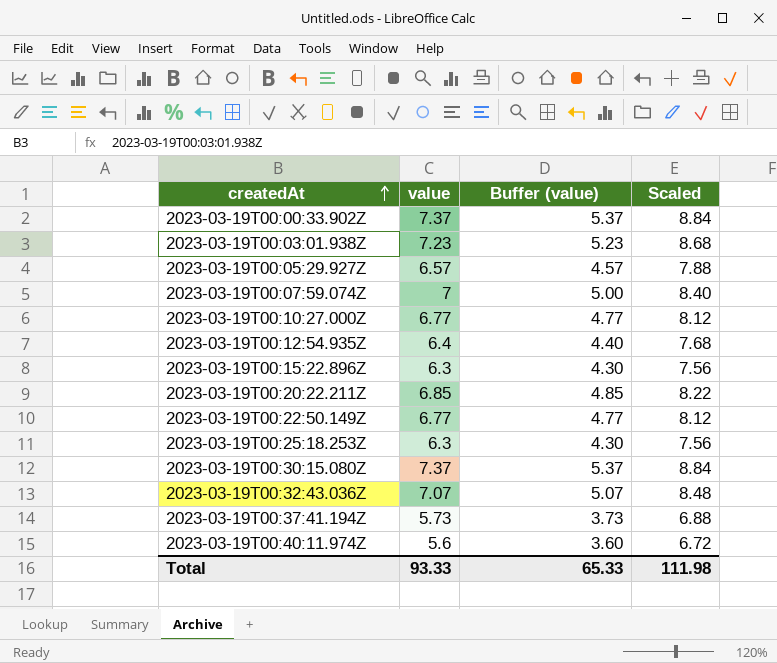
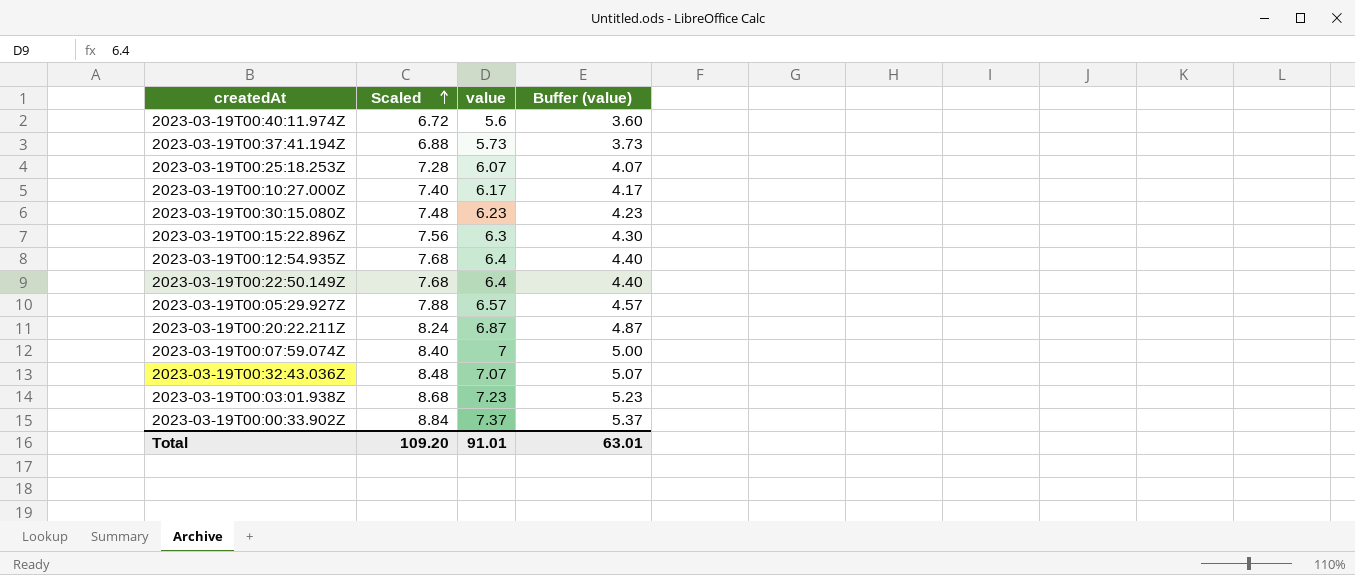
row order: createdAt ascending -> Scaled ascending
column Scaled | position: 4 -> 2
2023-03-19T00:25:18.253Z | Scaled: 7.56 -> 7.28
2023-03-19T00:25:18.253Z | value: 6.3 -> 6.07
2023-03-19T00:25:18.253Z | Buffer (value): 4.30 -> 4.07
2023-03-19T00:10:27.000Z | Scaled: 8.12 -> 7.40
2023-03-19T00:10:27.000Z | value: 6.77 -> 6.17
2023-03-19T00:10:27.000Z | Buffer (value): 4.77 -> 4.17
2023-03-19T00:30:15.080Z | Scaled: 8.84 -> 7.48
2023-03-19T00:30:15.080Z | value: 7.37 -> 6.23
2023-03-19T00:30:15.080Z | Buffer (value): 5.37 -> 4.23
2023-03-19T00:22:50.149Z | Scaled: 8.12 -> 7.68
2023-03-19T00:22:50.149Z | value: 6.77 -> 6.4
2023-03-19T00:22:50.149Z | Buffer (value): 4.77 -> 4.40
2023-03-19T00:20:22.211Z | Scaled: 8.22 -> 8.24
2023-03-19T00:20:22.211Z | value: 6.85 -> 6.87
2023-03-19T00:20:22.211Z | Buffer (value): 4.85 -> 4.87
Total | Scaled: 111.98 -> 109.20
Total | value: 93.33 -> 91.01
Total | Buffer (value): 65.33 -> 63.01

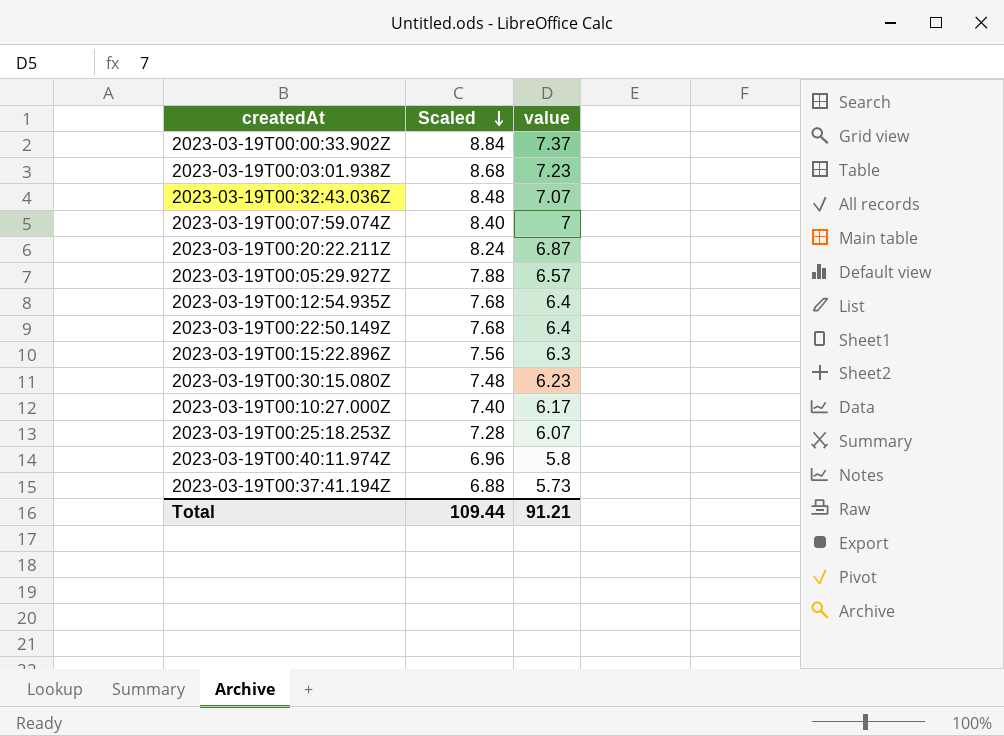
row order: Scaled ascending -> Scaled descending
column Buffer (value) | formula: [value] - 2 -> none
2023-03-19T00:40:11.974Z | Scaled: 6.72 -> 6.96
2023-03-19T00:40:11.974Z | value: 5.6 -> 5.8
Total | Scaled: 109.20 -> 109.44
Total | value: 91.01 -> 91.21

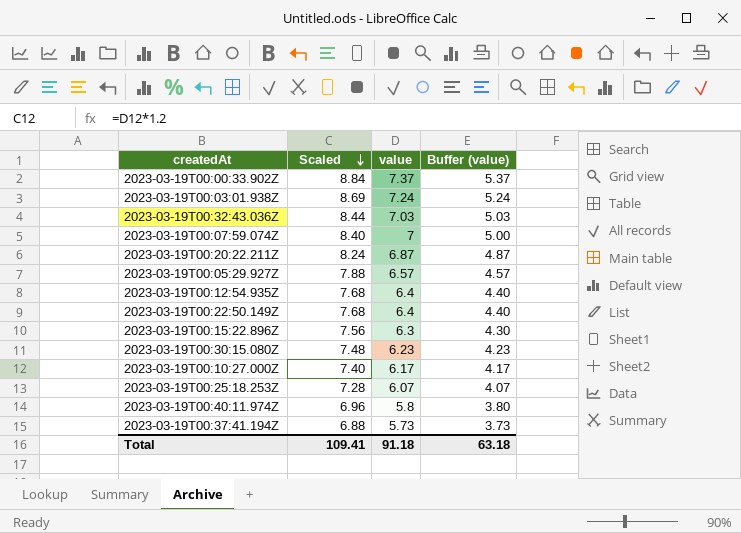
column Buffer (value) | formula: none -> [value] - 2
2023-03-19T00:03:01.938Z | Scaled: 8.68 -> 8.69
2023-03-19T00:03:01.938Z | value: 7.23 -> 7.24
2023-03-19T00:32:43.036Z | Scaled: 8.48 -> 8.44
2023-03-19T00:32:43.036Z | value: 7.07 -> 7.03
Total | Scaled: 109.44 -> 109.41
Total | value: 91.21 -> 91.18

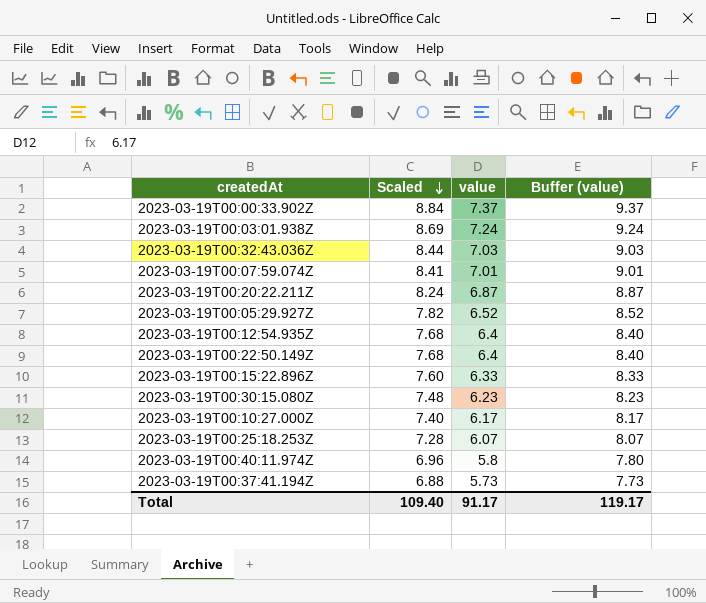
column Buffer (value) | formula: [value] - 2 -> [value] + 2
2023-03-19T00:07:59.074Z | Scaled: 8.40 -> 8.41
2023-03-19T00:07:59.074Z | value: 7 -> 7.01
2023-03-19T00:05:29.927Z | Scaled: 7.88 -> 7.82
2023-03-19T00:05:29.927Z | value: 6.57 -> 6.52
2023-03-19T00:15:22.896Z | Scaled: 7.56 -> 7.60
2023-03-19T00:15:22.896Z | value: 6.3 -> 6.33
Total | Scaled: 109.41 -> 109.40
Total | value: 91.18 -> 91.17
Total | Buffer (value): 63.18 -> 119.17

